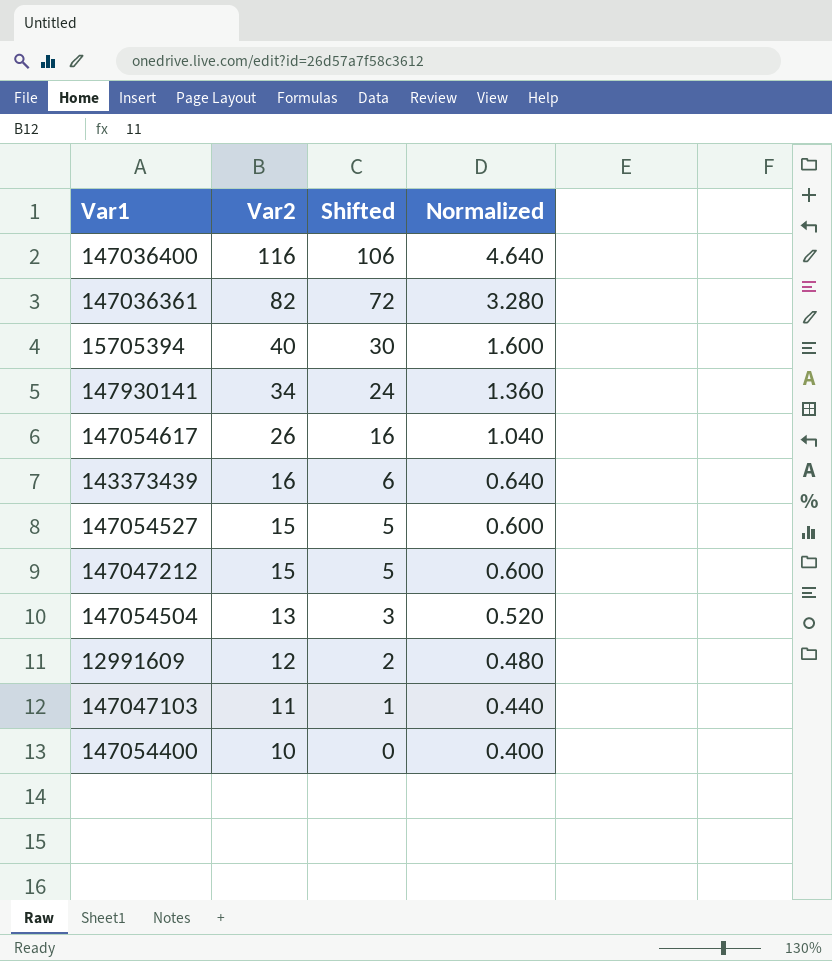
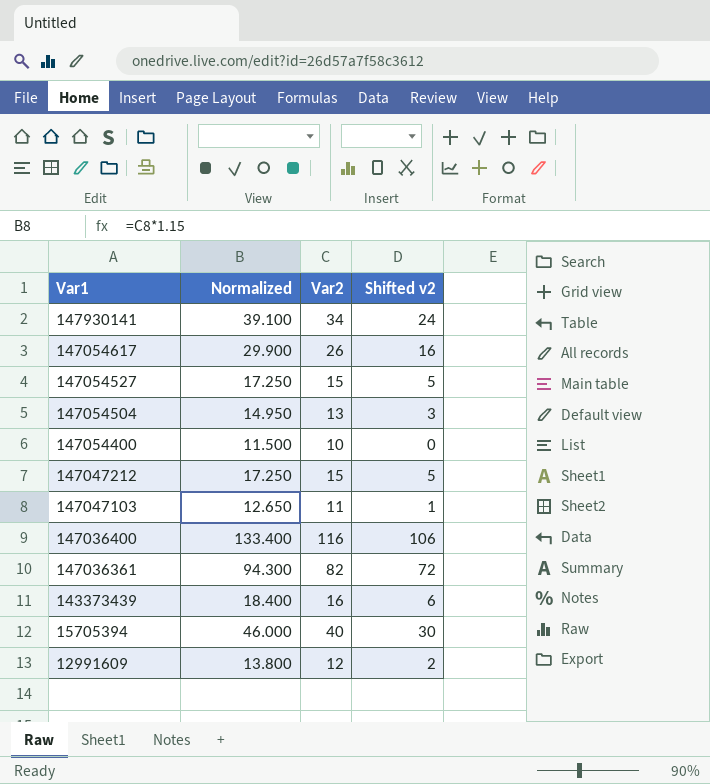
row order: Var2 descending -> Var1 descending
column Normalized | formula: [Var2] * 0.04 -> [Var2] * 1.15
column Normalized | position: 4 -> 2
column name: Shifted -> Shifted v2

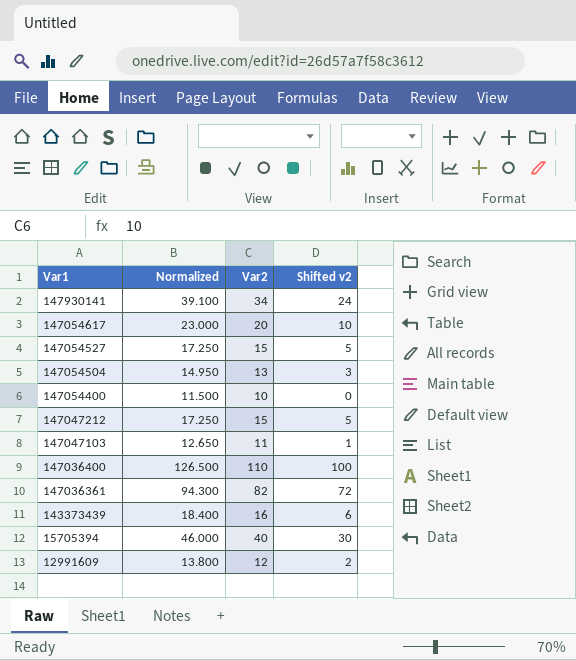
147054617 | Normalized: 29.900 -> 23.000
147054617 | Var2: 26 -> 20
147054617 | Shifted v2: 16 -> 10
147036400 | Normalized: 133.400 -> 126.500
147036400 | Var2: 116 -> 110
147036400 | Shifted v2: 106 -> 100

